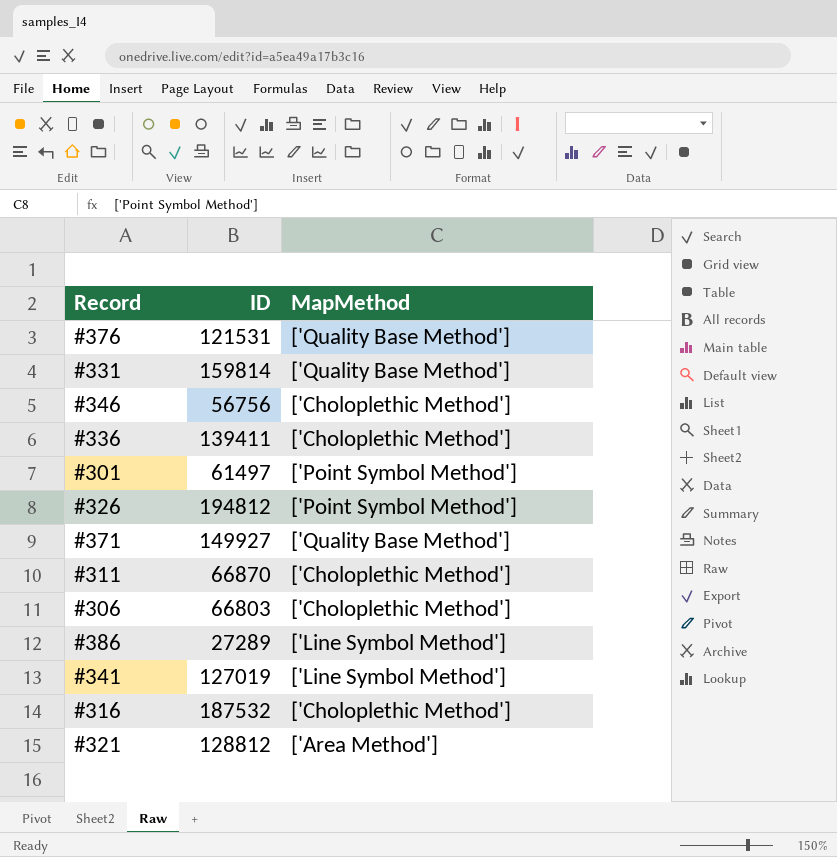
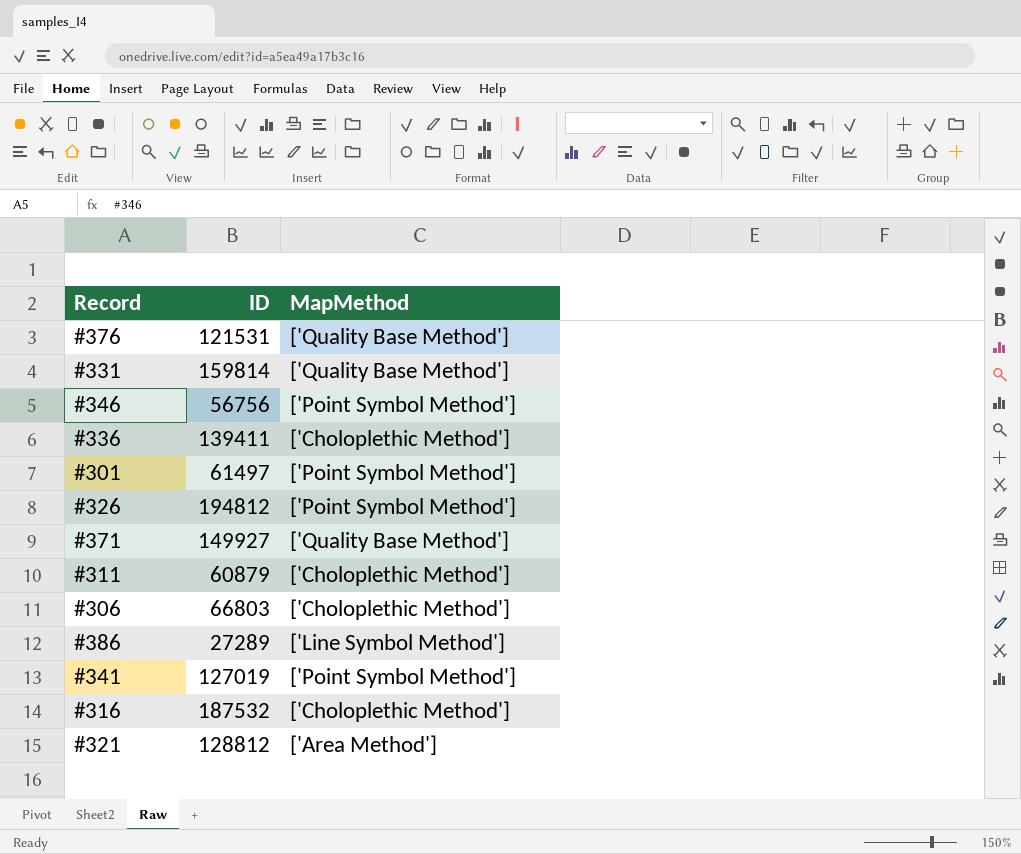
#346 | MapMethod: ['Choloplethic Method'] -> ['Point Symbol Method']
#311 | ID: 66870 -> 60879
#341 | MapMethod: ['Line Symbol Method'] -> ['Point Symbol Method']

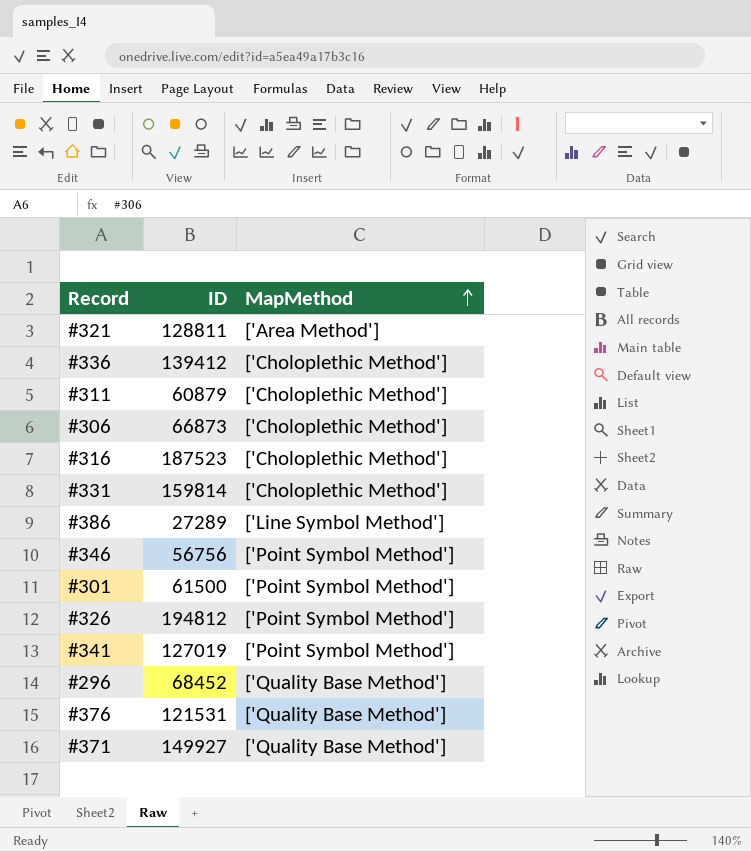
row order: none -> MapMethod ascending
#321 | ID: 128812 -> 128811
#336 | ID: 139411 -> 139412
#306 | ID: 66803 -> 66873
#316 | ID: 187532 -> 187523
#331 | MapMethod: ['Quality Base Method'] -> ['Choloplethic Method']
#301 | ID: 61497 -> 61500
row #296: none -> 68452 | ['Quality Base Method']

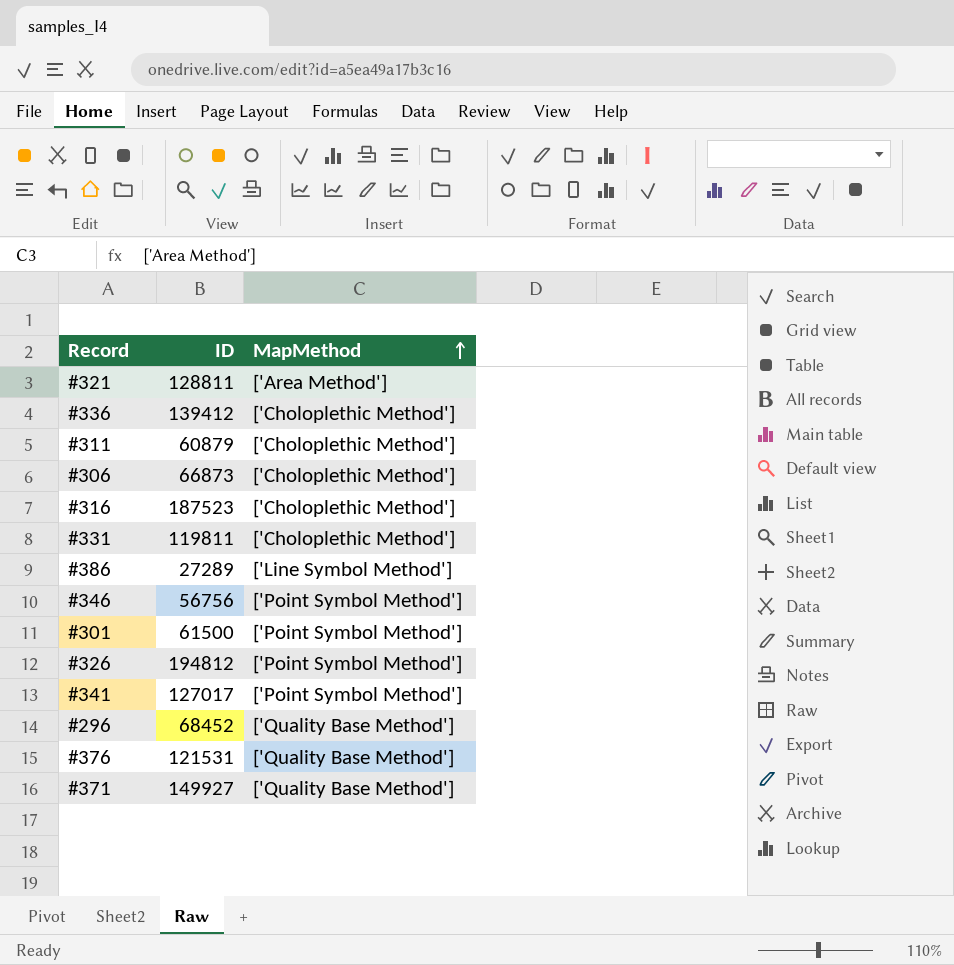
#331 | ID: 159814 -> 119811
#341 | ID: 127019 -> 127017

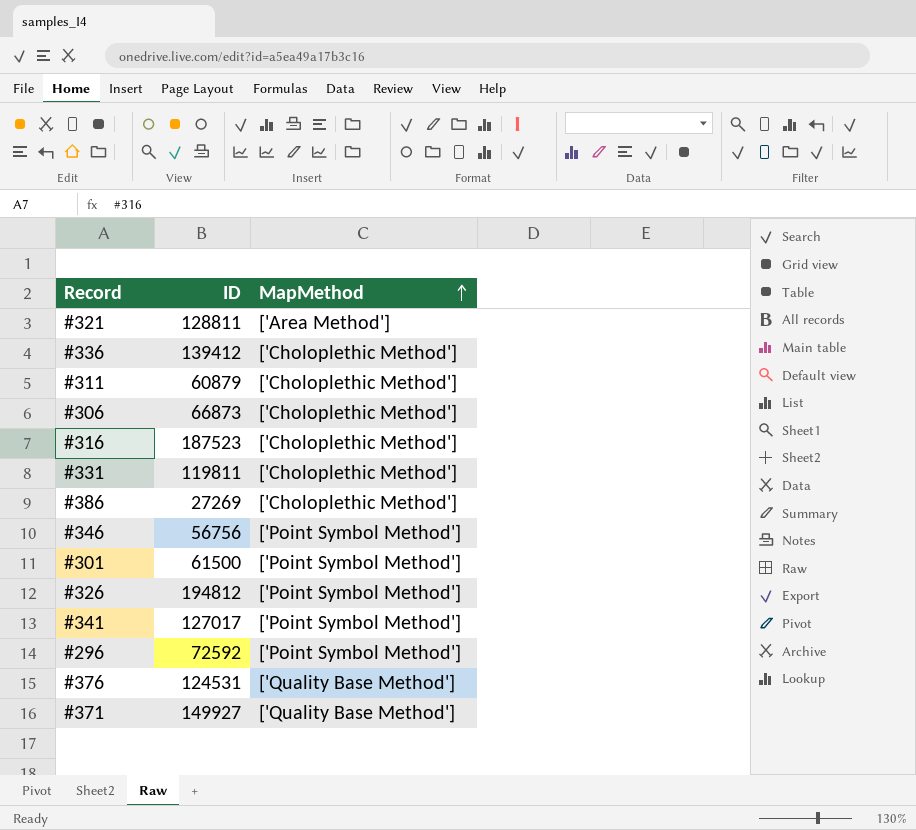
#386 | ID: 27289 -> 27269
#386 | MapMethod: ['Line Symbol Method'] -> ['Choloplethic Method']
#296 | ID: 68452 -> 72592
#296 | MapMethod: ['Quality Base Method'] -> ['Point Symbol Method']
#376 | ID: 121531 -> 124531

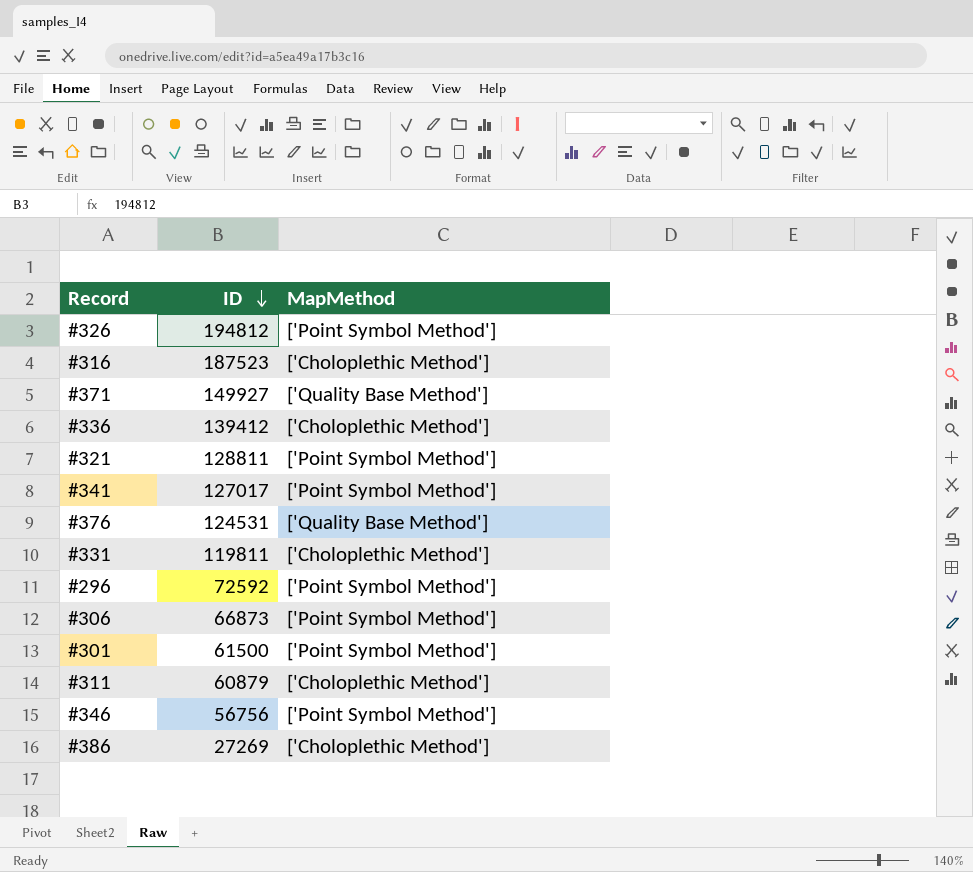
row order: MapMethod ascending -> ID descending
#321 | MapMethod: ['Area Method'] -> ['Point Symbol Method']
#306 | MapMethod: ['Choloplethic Method'] -> ['Point Symbol Method']

